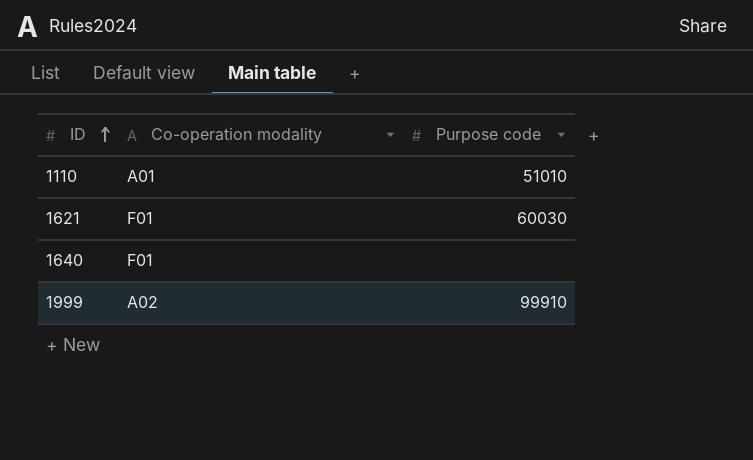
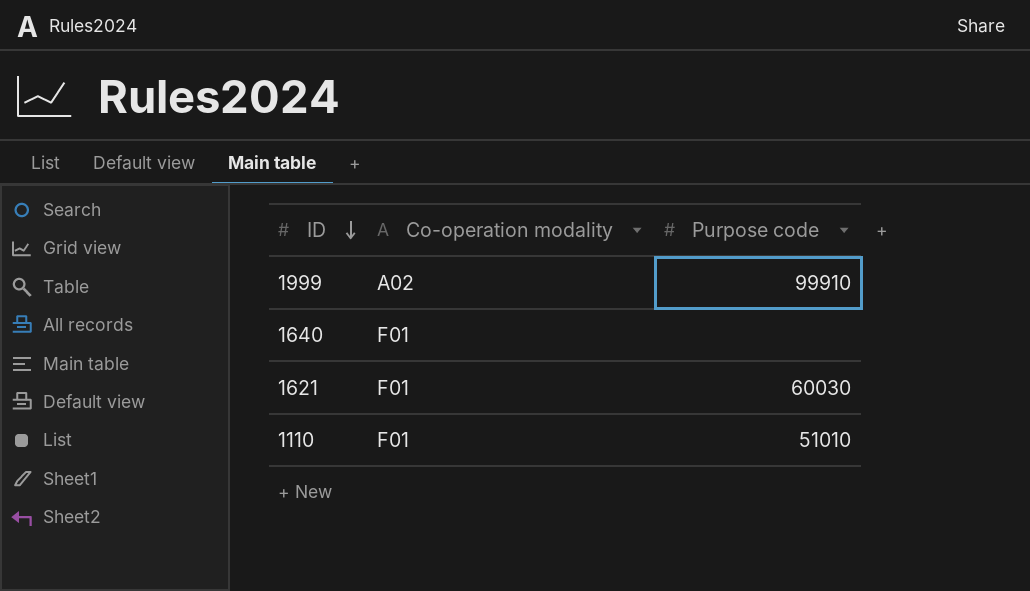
row order: ID ascending -> ID descending
1110 | Co-operation modality: A01 -> F01

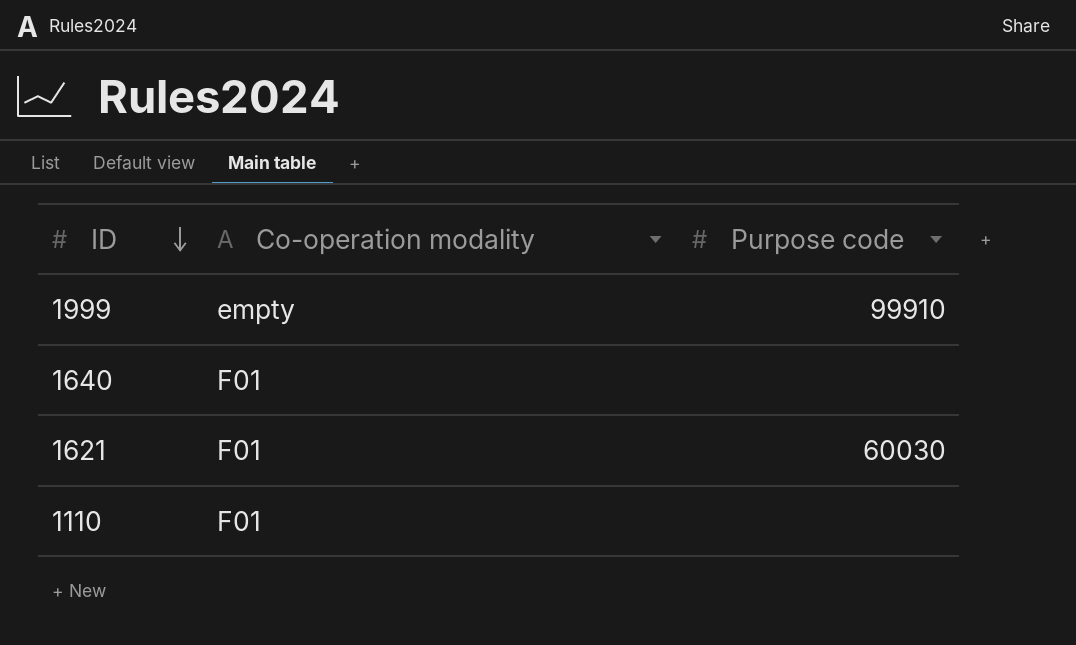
1999 | Co-operation modality: A02 -> empty
1110 | Purpose code: 51010 -> none

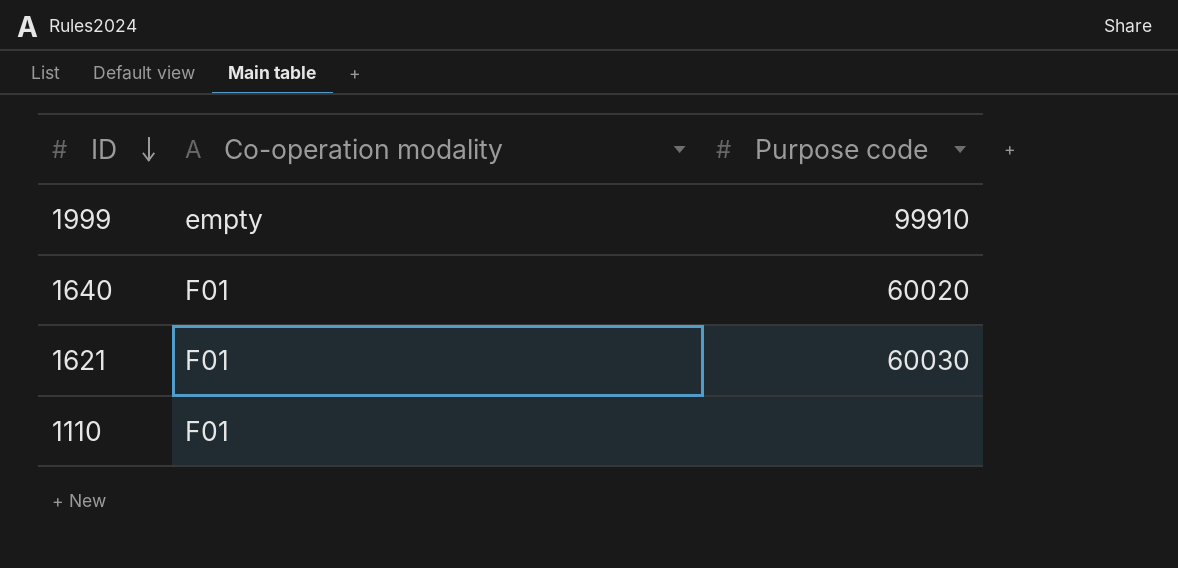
1640 | Purpose code: none -> 60020

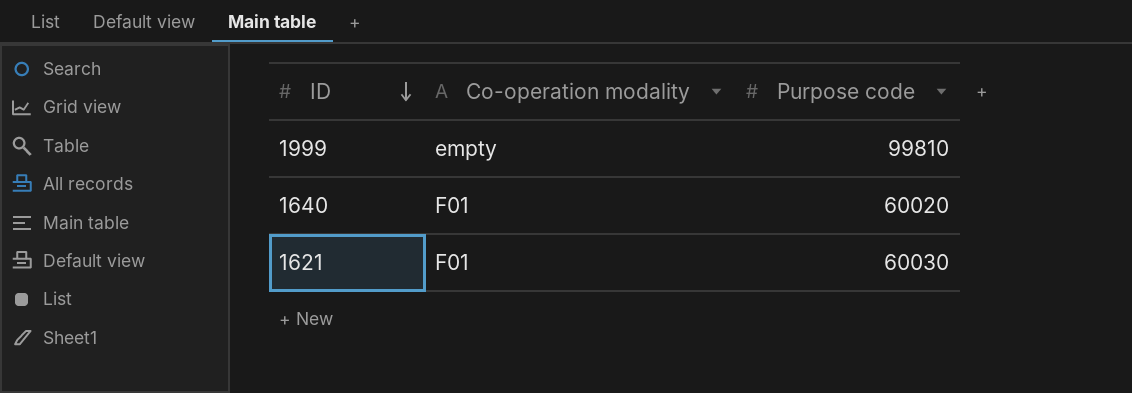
row 1110: F01 | none -> none
1999 | Purpose code: 99910 -> 99810

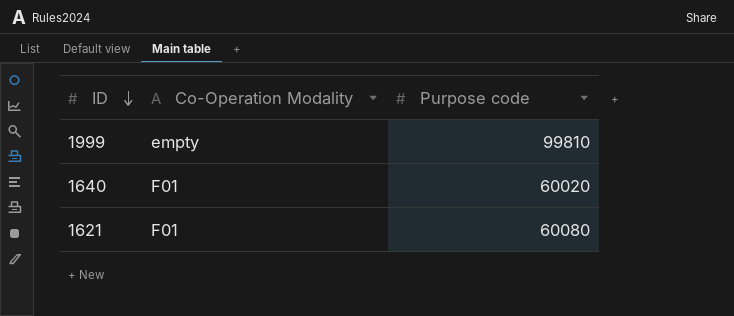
column name: Co-operation modality -> Co-Operation Modality
1621 | Purpose code: 60030 -> 60080

